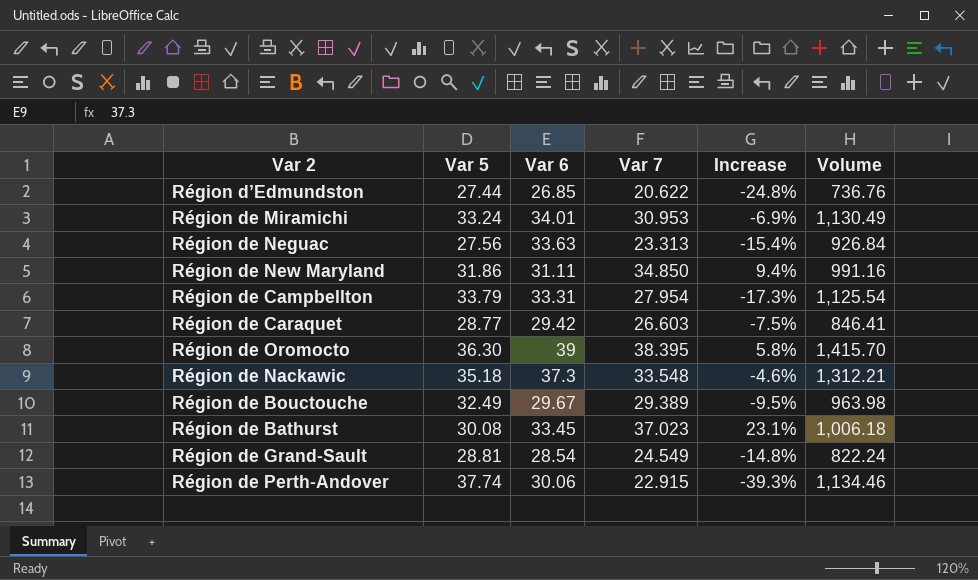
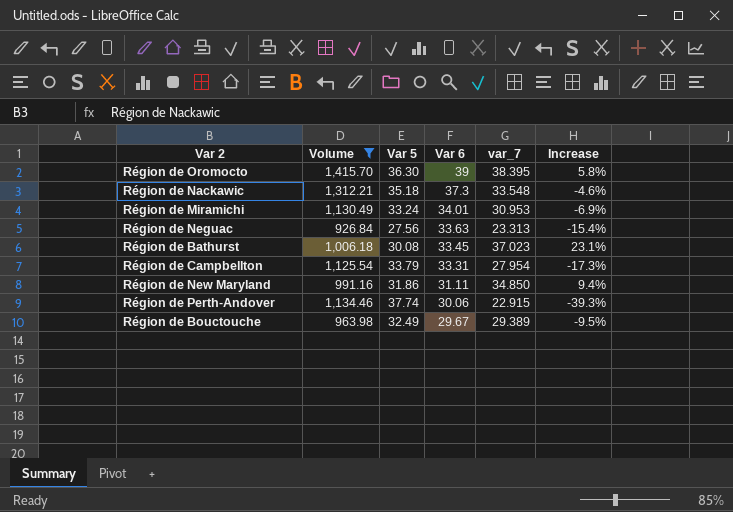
filter: none -> Volume >= 926.84
row order: none -> Var 6 descending
column Volume | position: 6 -> 2
column name: Var 7 -> var_7

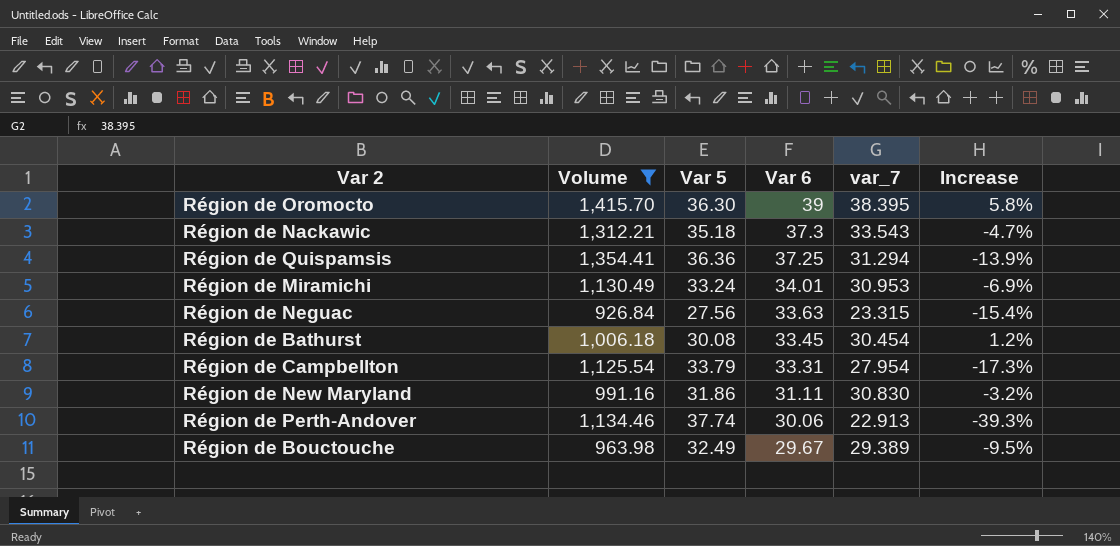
Région de Nackawic | var_7: 33.548 -> 33.543
Région de Nackawic | Increase: -4.6% -> -4.7%
row Région de Quispamsis: none -> 1,354.41 | 36.36 | 37.25 | 31.294 | -13.9%
Région de Neguac | var_7: 23.313 -> 23.315
Région de Bathurst | var_7: 37.023 -> 30.454
Région de Bathurst | Increase: 23.1% -> 1.2%
Région de New Maryland | var_7: 34.850 -> 30.830
Région de New Maryland | Increase: 9.4% -> -3.2%
Région de Perth-Andover | var_7: 22.915 -> 22.913

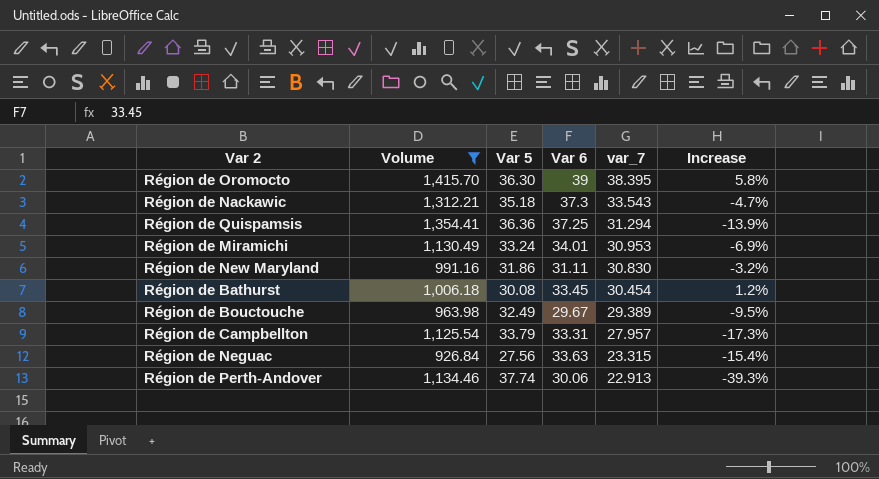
row order: Var 6 descending -> var_7 descending
Région de Campbellton | var_7: 27.954 -> 27.957

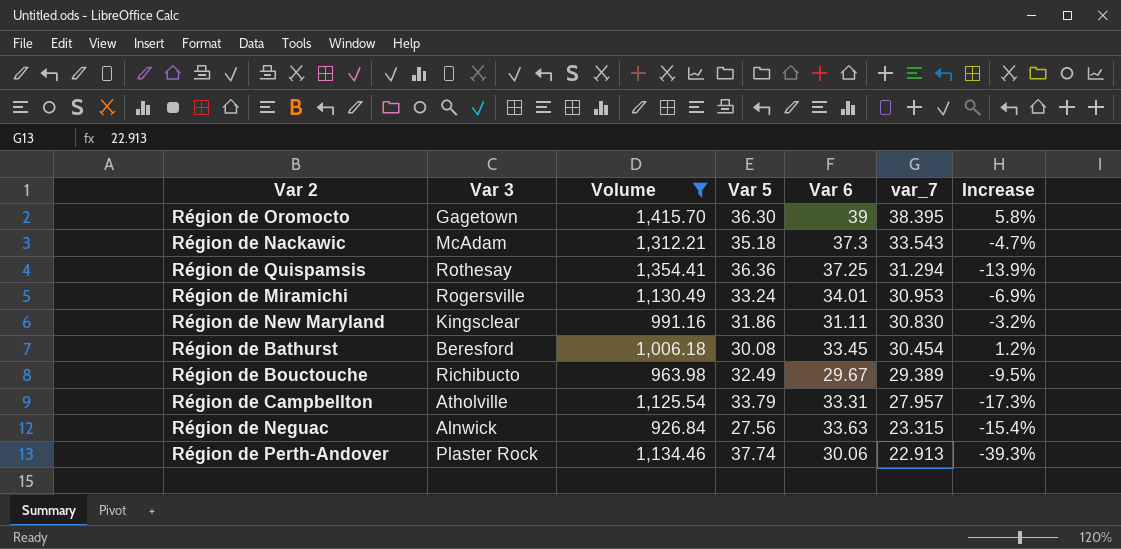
column Var 3 | position: none -> 2

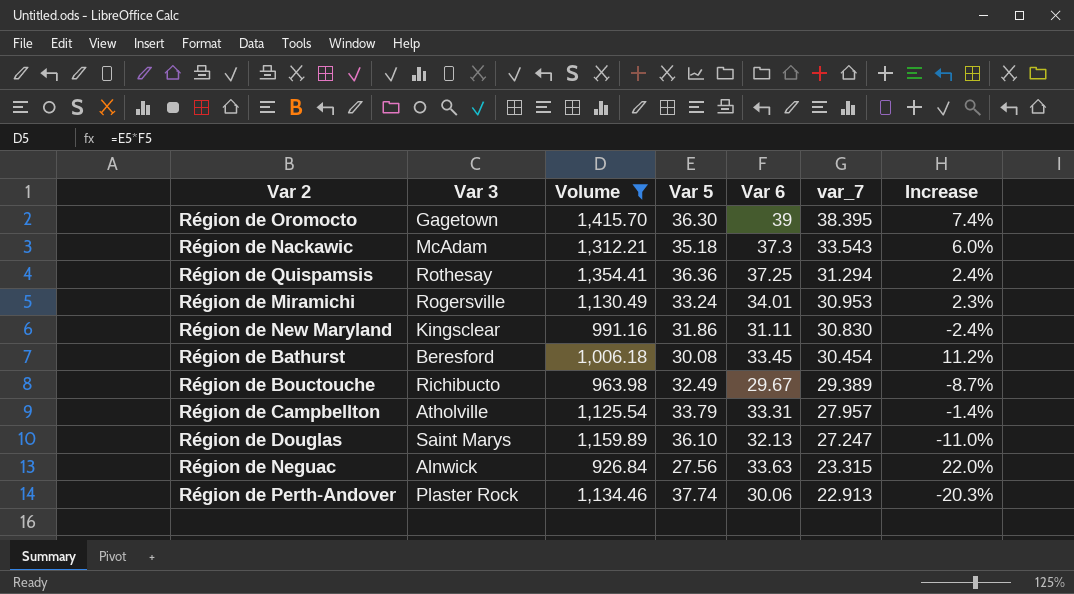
column Increase | formula: ([var_7] - [Var 5]) / [Var 5] -> ([Var 6] - [Var 5]) / [Var 5]
row Région de Douglas: none -> Saint Marys | 1,159.89 | 36.10 | 32.13 | 27.247 | -11.0%

